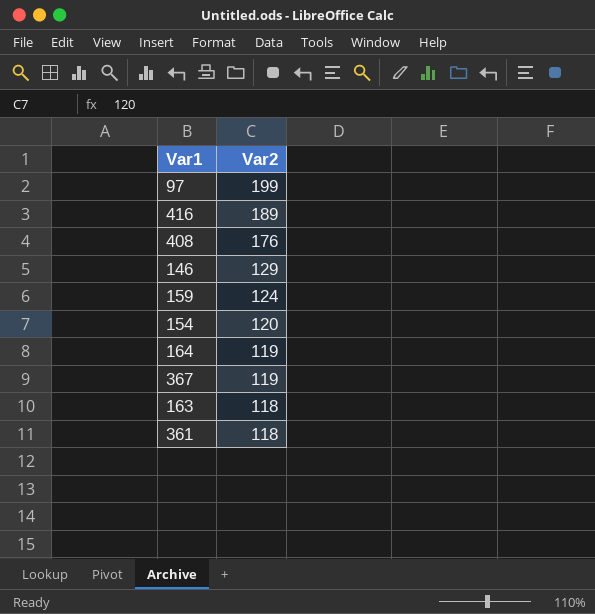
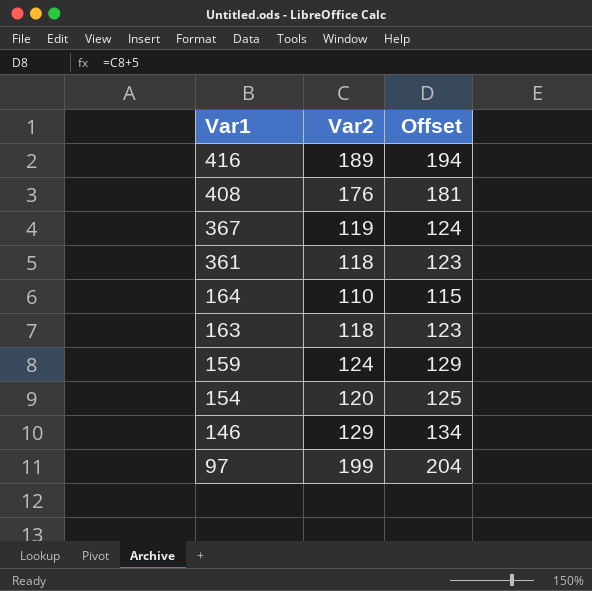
row order: Var2 descending -> Var1 descending
column Offset | formula: none -> [Var2] + 5
164 | Var2: 119 -> 110

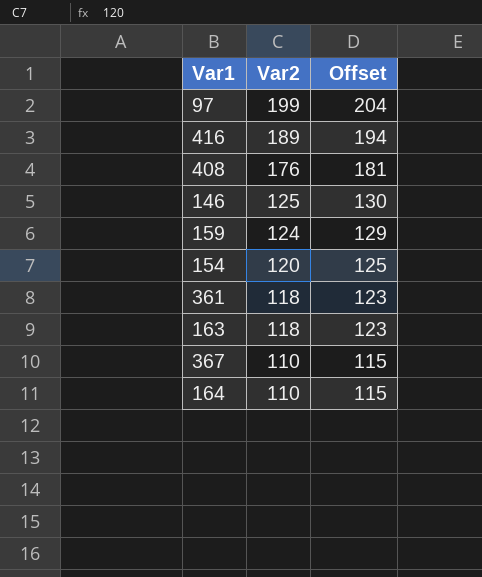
row order: Var1 descending -> Var2 descending
146 | Var2: 129 -> 125
146 | Offset: 134 -> 130
367 | Var2: 119 -> 110
367 | Offset: 124 -> 115

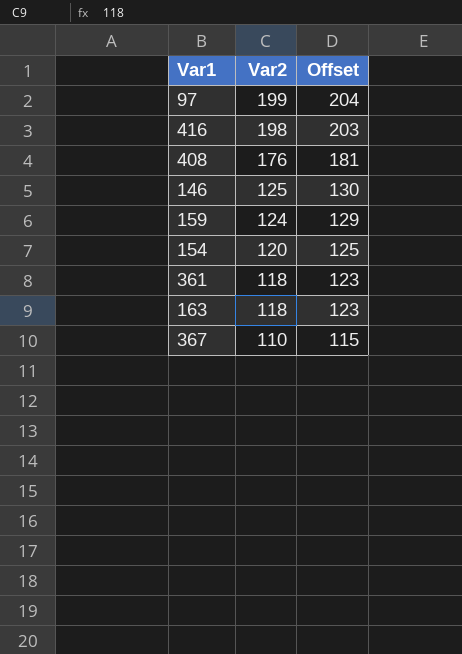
row 164: 110 | 115 -> none
416 | Var2: 189 -> 198
416 | Offset: 194 -> 203

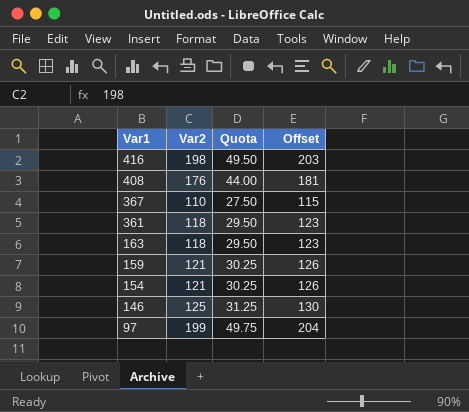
row order: Var2 descending -> Var1 descending
column Quota | formula: none -> [Var2] * 0.25
159 | Var2: 124 -> 121
159 | Offset: 129 -> 126
154 | Var2: 120 -> 121
154 | Offset: 125 -> 126

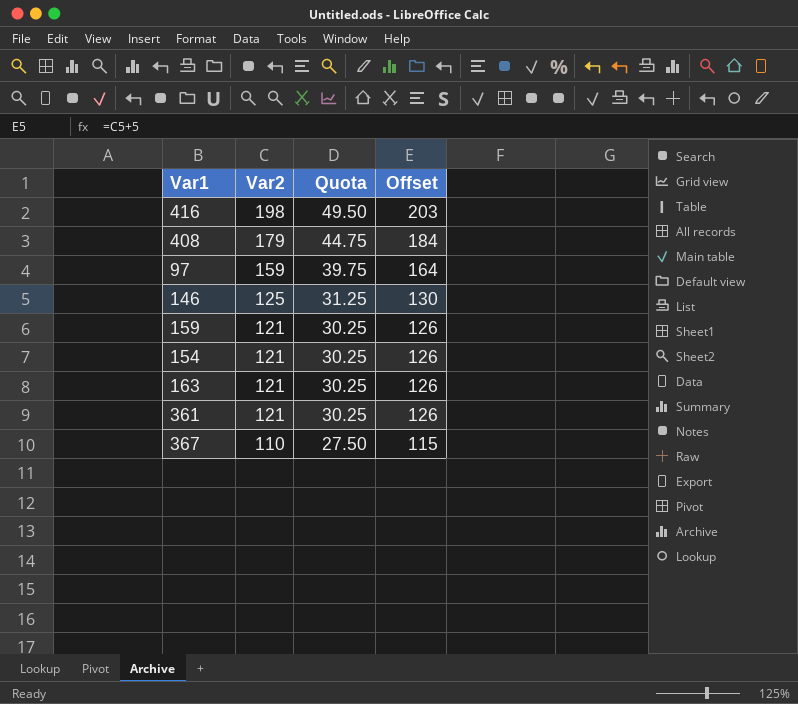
row order: Var1 descending -> Var2 descending
408 | Var2: 176 -> 179
408 | Quota: 44.00 -> 44.75
408 | Offset: 181 -> 184
97 | Var2: 199 -> 159
97 | Quota: 49.75 -> 39.75
97 | Offset: 204 -> 164
163 | Var2: 118 -> 121
163 | Quota: 29.50 -> 30.25
163 | Offset: 123 -> 126
361 | Var2: 118 -> 121
361 | Quota: 29.50 -> 30.25
361 | Offset: 123 -> 126

